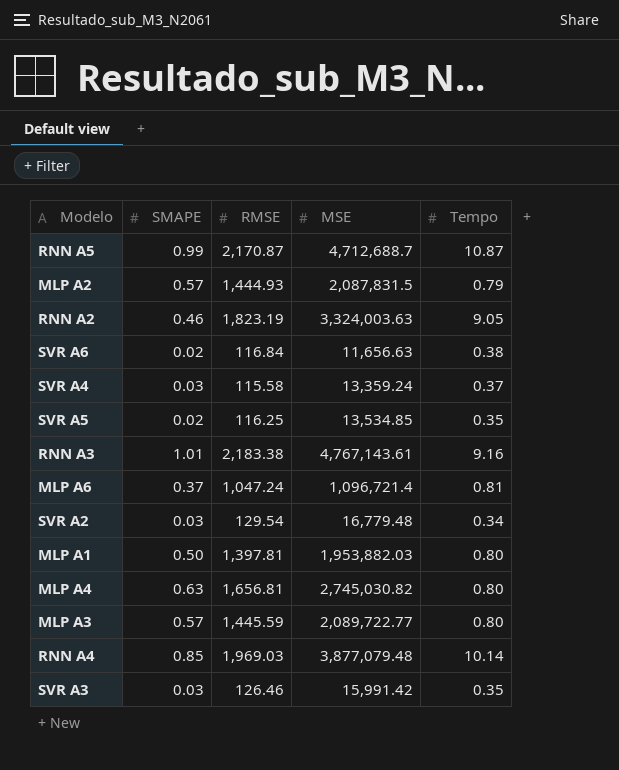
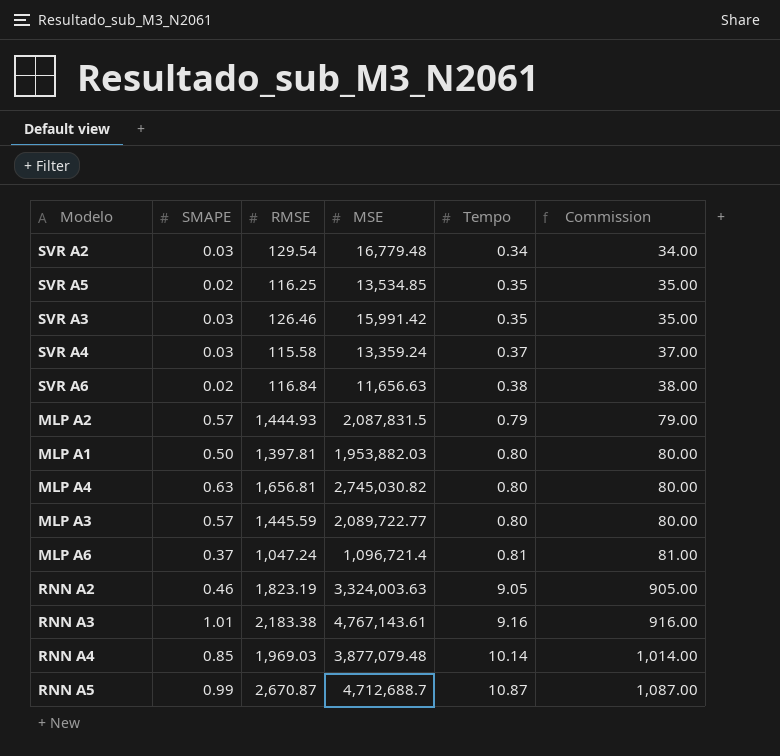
row order: none -> Tempo ascending
column Commission | formula: none -> [Tempo] * 100
RNN A5 | RMSE: 2,170.87 -> 2,670.87

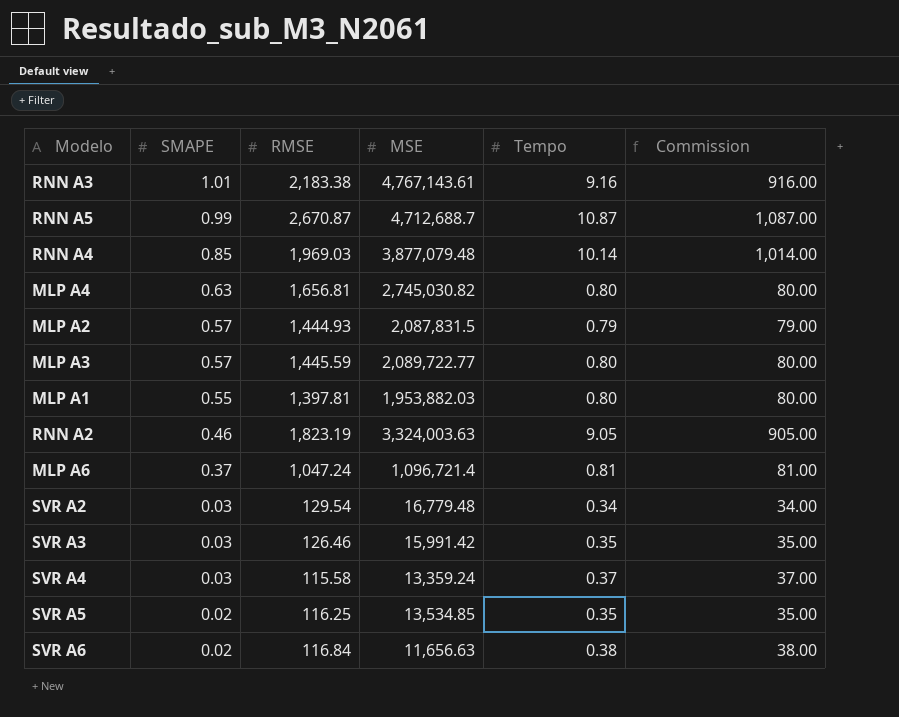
row order: Tempo ascending -> SMAPE descending
MLP A1 | SMAPE: 0.50 -> 0.55

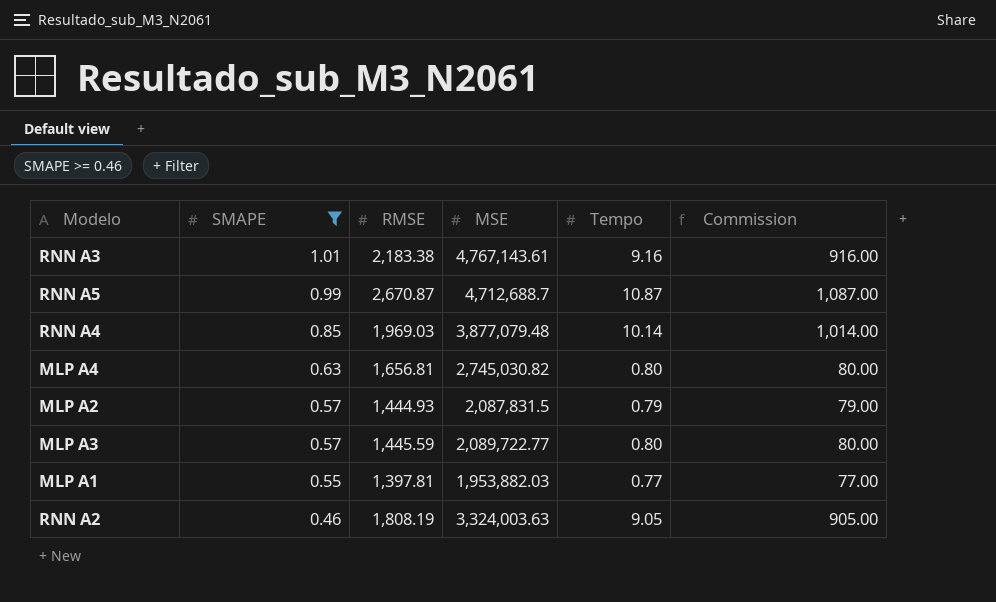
filter: none -> SMAPE >= 0.46
MLP A1 | Tempo: 0.80 -> 0.77
MLP A1 | Commission: 80.00 -> 77.00
RNN A2 | RMSE: 1,823.19 -> 1,808.19

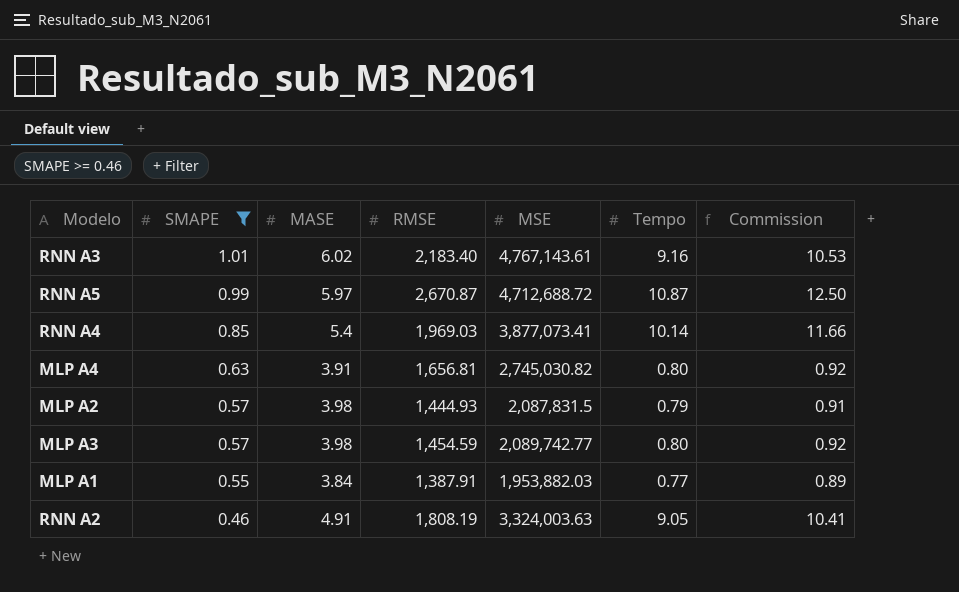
column MASE | position: none -> 3
column Commission | formula: [Tempo] * 100 -> [Tempo] * 1.15
RNN A3 | RMSE: 2,183.38 -> 2,183.40
RNN A5 | MSE: 4,712,688.7 -> 4,712,688.72
RNN A4 | MSE: 3,877,079.48 -> 3,877,073.41
MLP A3 | RMSE: 1,445.59 -> 1,454.59
MLP A3 | MSE: 2,089,722.77 -> 2,089,742.77
MLP A1 | RMSE: 1,397.81 -> 1,387.91

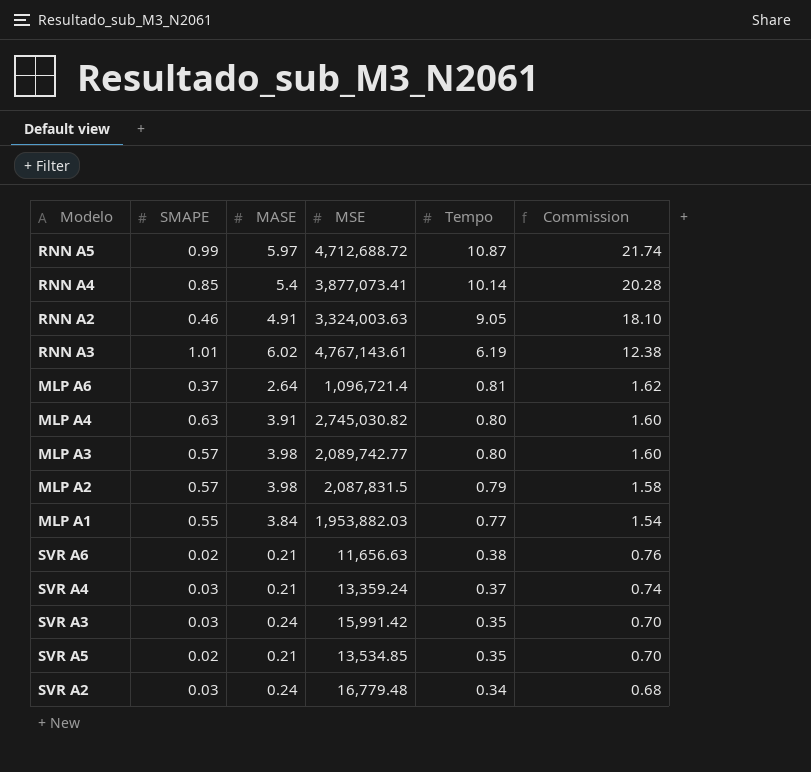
filter: SMAPE >= 0.46 -> none
row order: SMAPE descending -> Tempo descending
column RMSE | position: 4 -> none
column Commission | formula: [Tempo] * 1.15 -> [Tempo] * 2
RNN A3 | Tempo: 9.16 -> 6.19

